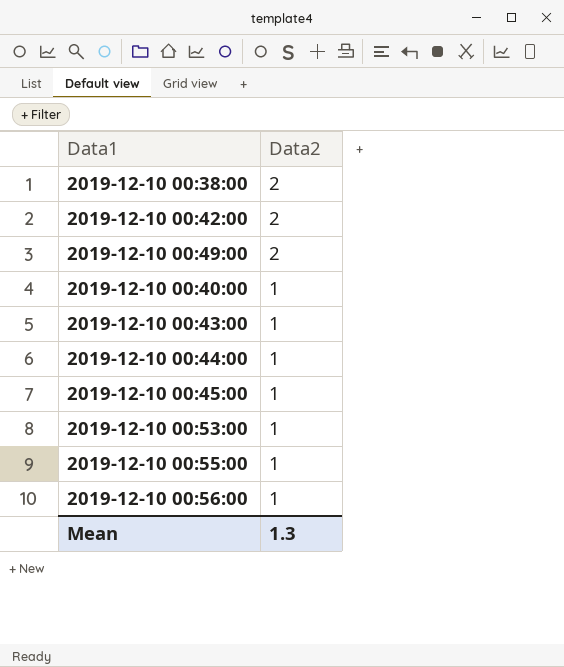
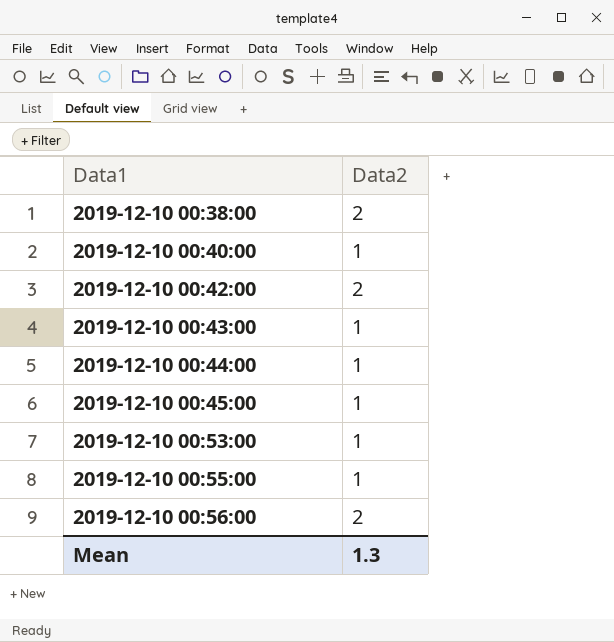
row order: Data2 descending -> Data1 ascending
row 2019-12-10 00:49:00: 2 -> none
2019-12-10 00:56:00 | Data2: 1 -> 2

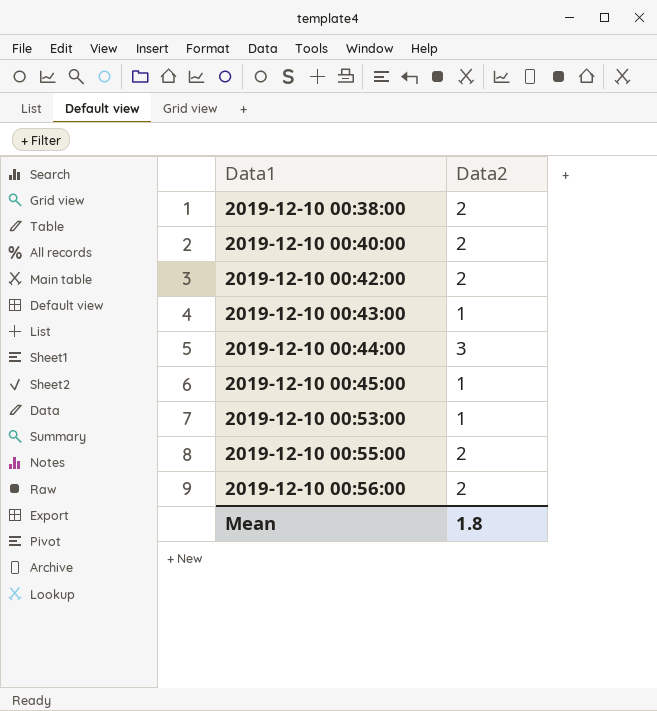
2019-12-10 00:40:00 | Data2: 1 -> 2
2019-12-10 00:44:00 | Data2: 1 -> 3
2019-12-10 00:55:00 | Data2: 1 -> 2
Mean | Data2: 1.3 -> 1.8

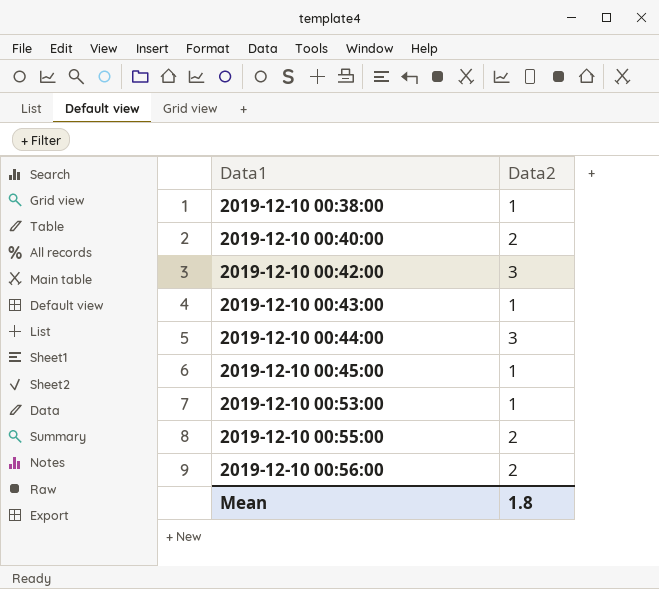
2019-12-10 00:38:00 | Data2: 2 -> 1
2019-12-10 00:42:00 | Data2: 2 -> 3

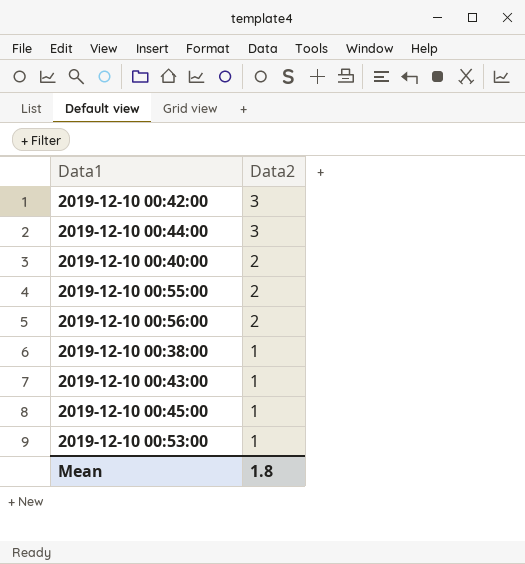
row order: Data1 ascending -> Data2 descending

